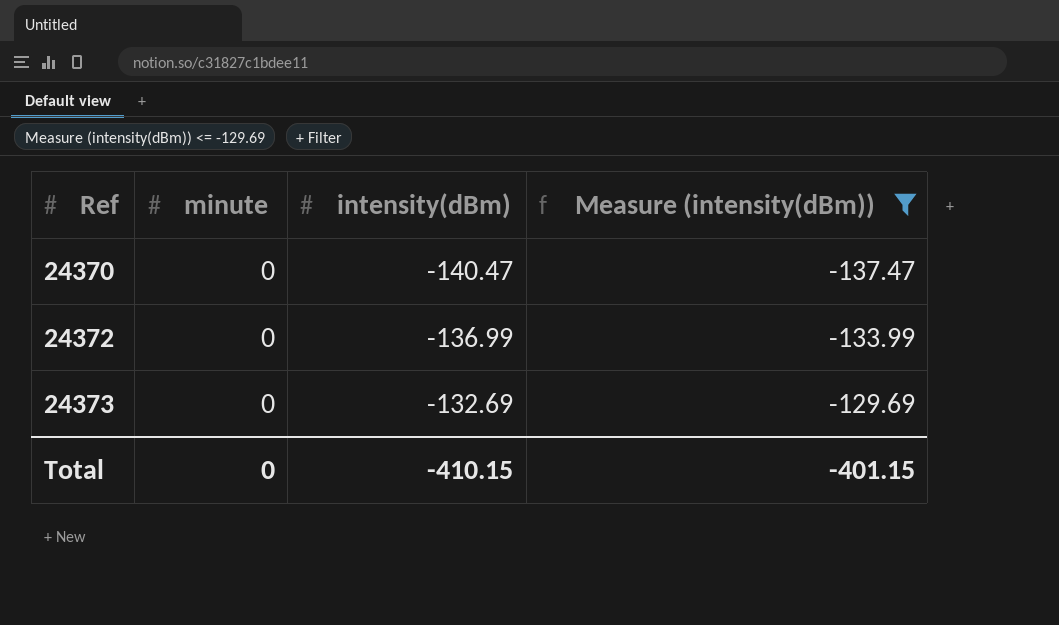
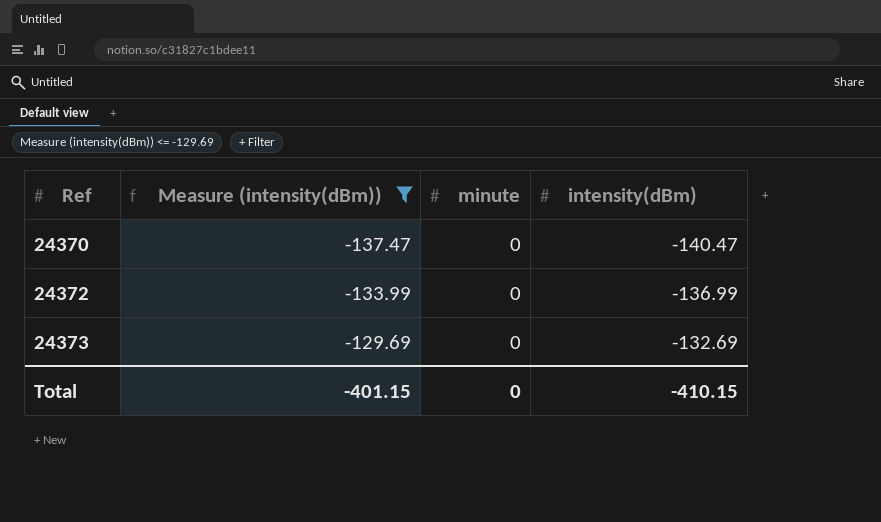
column Measure (intensity(dBm)) | position: 4 -> 2

